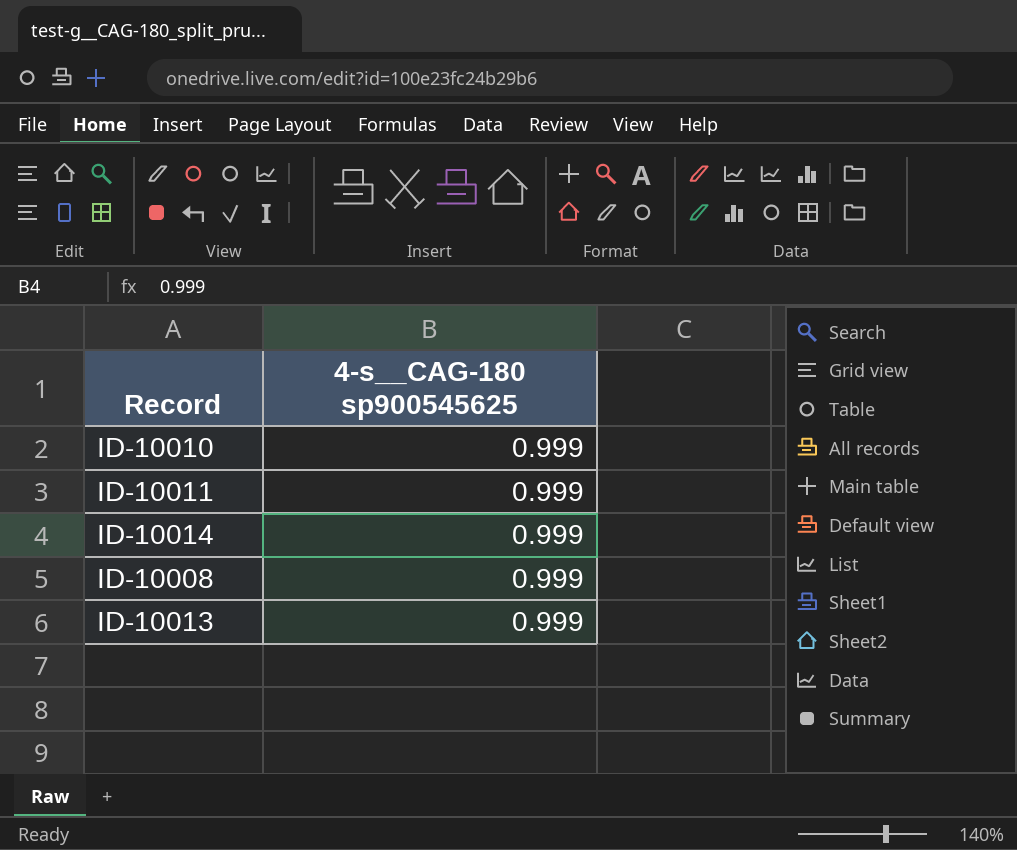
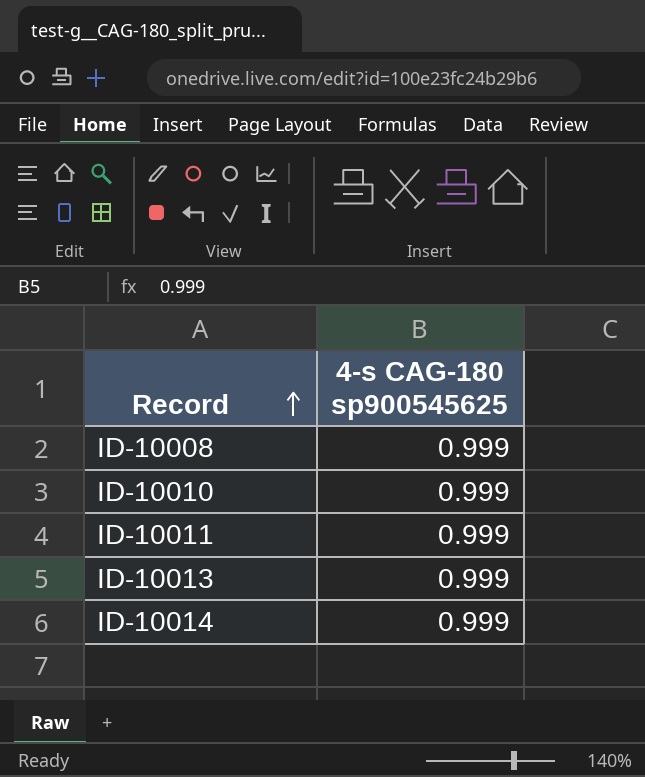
row order: none -> Record ascending
column name: 4-s__CAG-180 sp900545625 -> 4-s CAG-180 sp900545625

